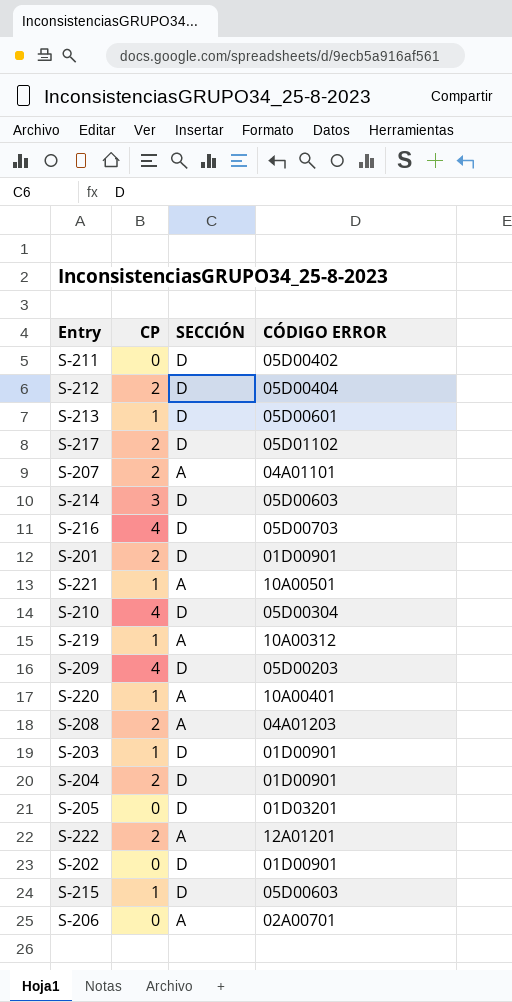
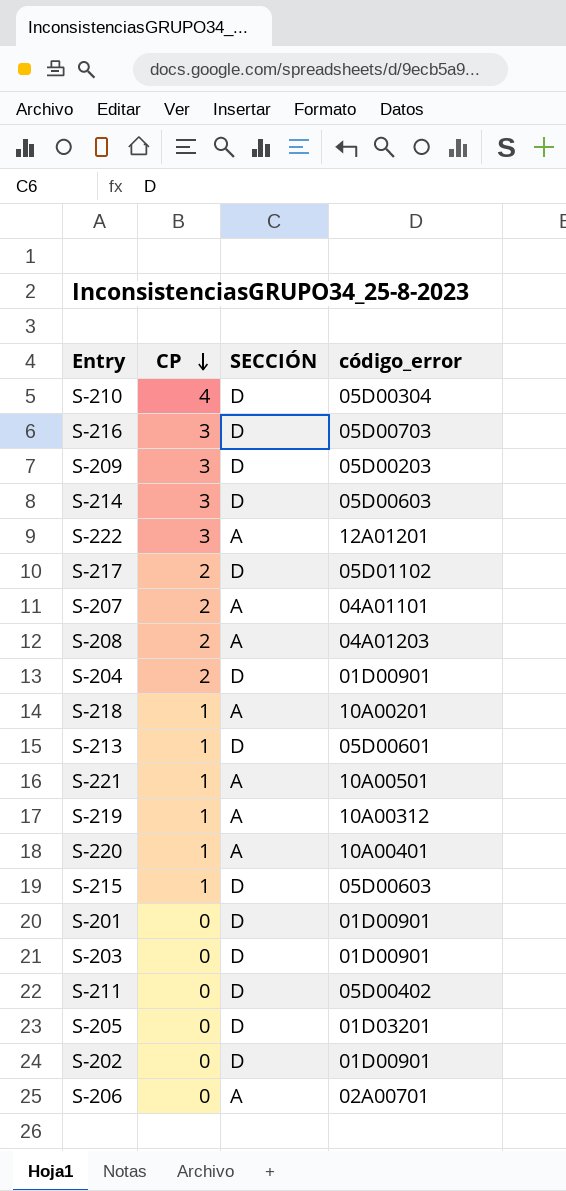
row order: none -> CP descending
column name: CÓDIGO ERROR -> código_error
row S-212: 2 | D | 05D00404 -> none
S-216 | CP: 4 -> 3
S-209 | CP: 4 -> 3
S-222 | CP: 2 -> 3
row S-218: none -> 1 | A | 10A00201
S-201 | CP: 2 -> 0
S-203 | CP: 1 -> 0

